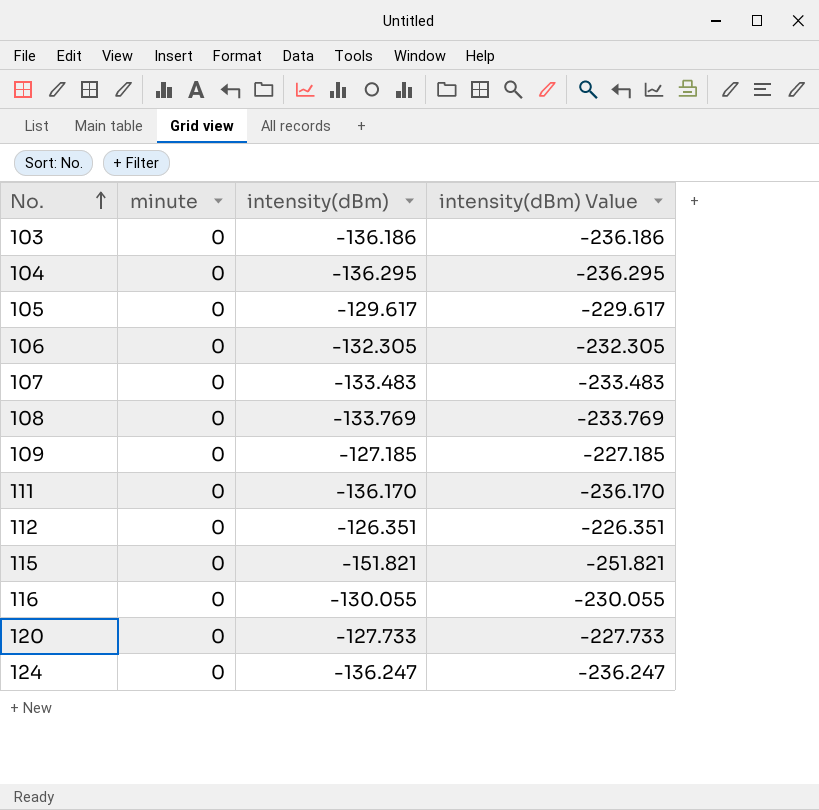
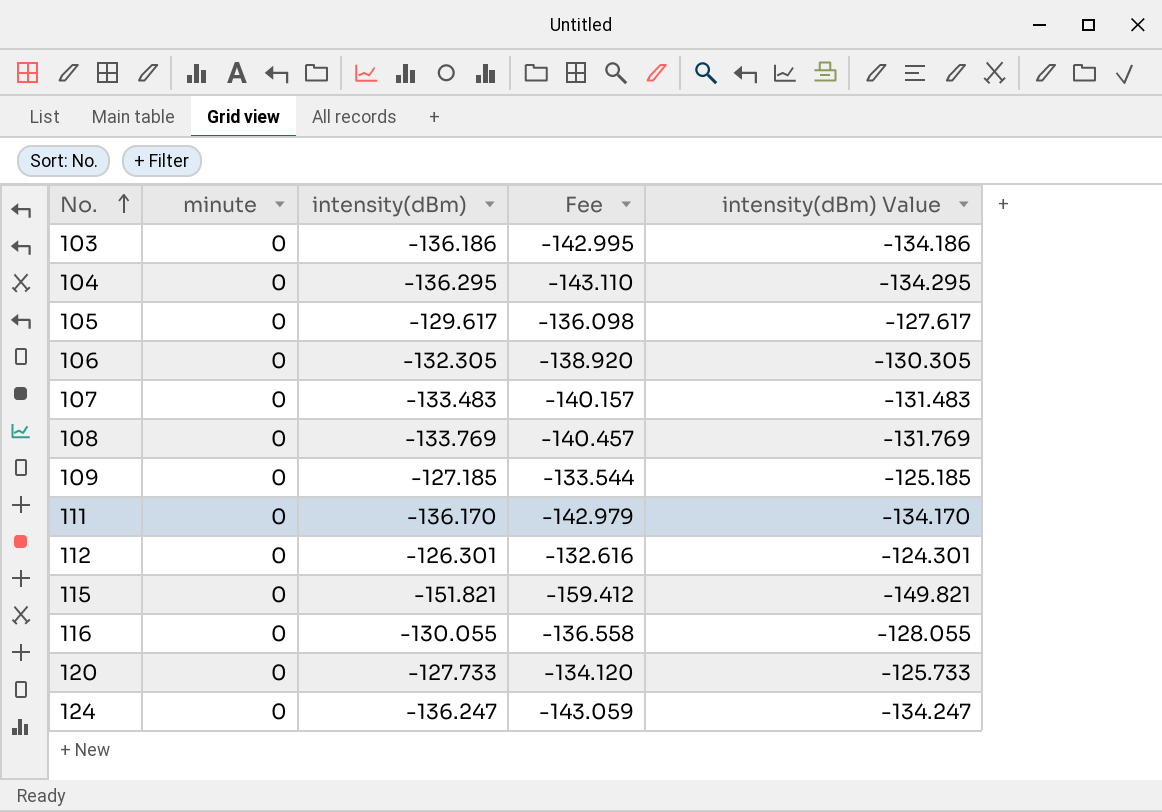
column Fee | formula: none -> [intensity(dBm)] * 1.05
column intensity(dBm) Value | formula: [intensity(dBm)] - 100 -> [intensity(dBm)] + 2
112 | intensity(dBm): -126.351 -> -126.301

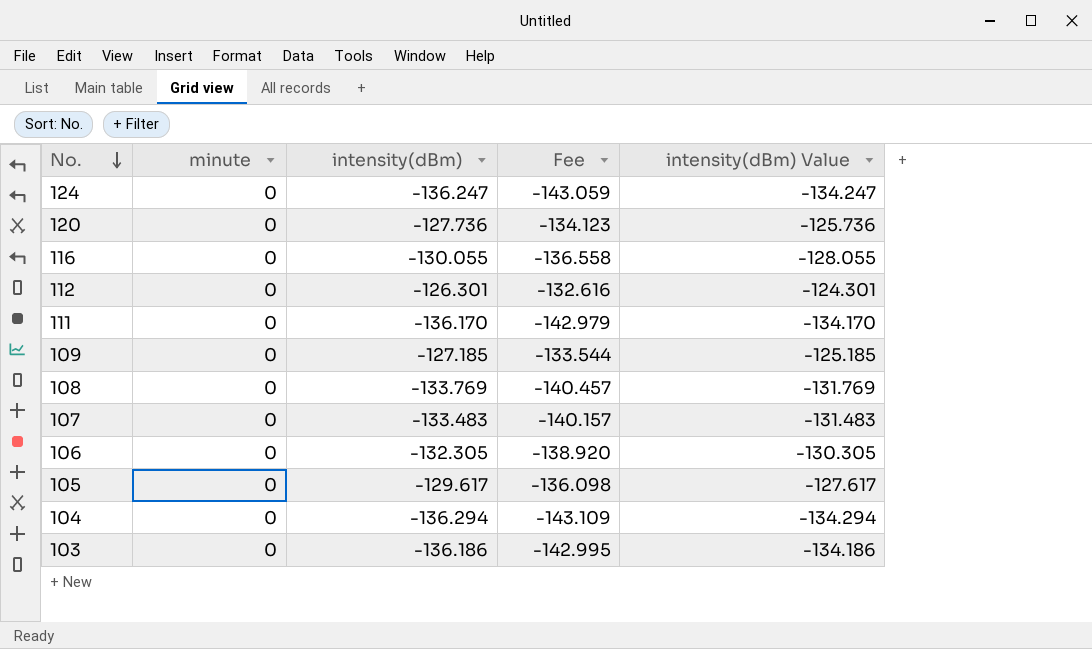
row order: No. ascending -> No. descending
row 115: 0 | -151.821 | -159.412 | -149.821 -> none
120 | intensity(dBm): -127.733 -> -127.736
120 | Fee: -134.120 -> -134.123
120 | intensity(dBm) Value: -125.733 -> -125.736
104 | intensity(dBm): -136.295 -> -136.294
104 | Fee: -143.110 -> -143.109
104 | intensity(dBm) Value: -134.295 -> -134.294

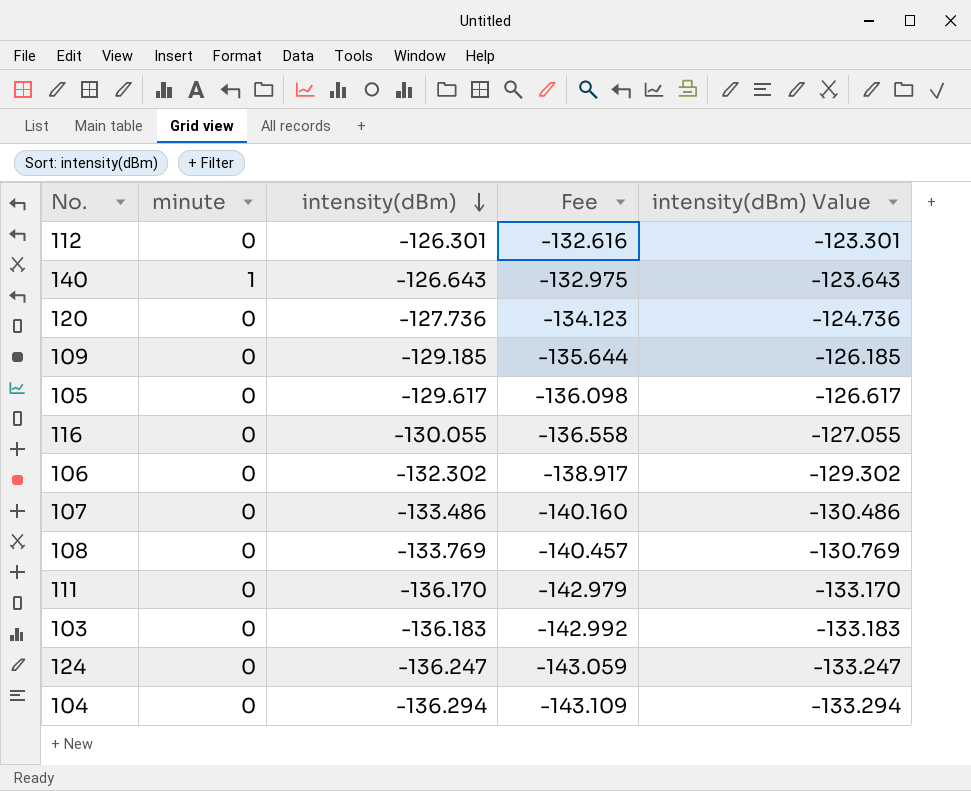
row order: No. descending -> intensity(dBm) descending
column intensity(dBm) Value | formula: [intensity(dBm)] + 2 -> [intensity(dBm)] + 3
row 140: none -> 1 | -126.643 | -132.975 | -123.643
109 | intensity(dBm): -127.185 -> -129.185
109 | Fee: -133.544 -> -135.644
106 | intensity(dBm): -132.305 -> -132.302
106 | Fee: -138.920 -> -138.917
107 | intensity(dBm): -133.483 -> -133.486
107 | Fee: -140.157 -> -140.160
103 | intensity(dBm): -136.186 -> -136.183
103 | Fee: -142.995 -> -142.992

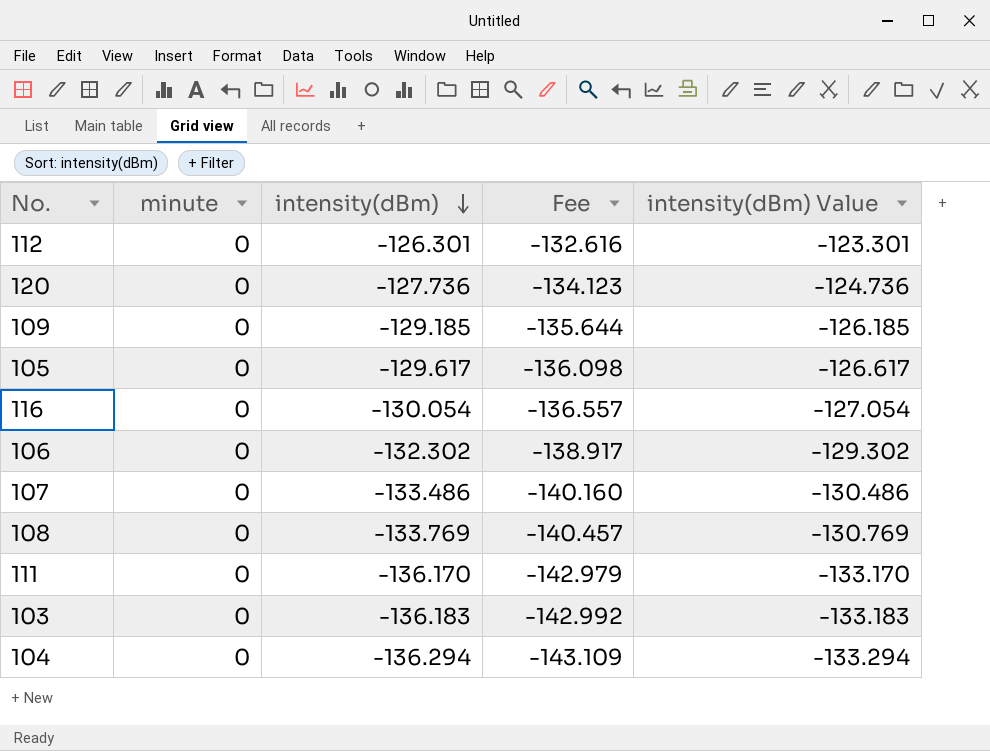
row 140: 1 | -126.643 | -132.975 | -123.643 -> none
row 124: 0 | -136.247 | -143.059 | -133.247 -> none
116 | intensity(dBm): -130.055 -> -130.054
116 | Fee: -136.558 -> -136.557
116 | intensity(dBm) Value: -127.055 -> -127.054

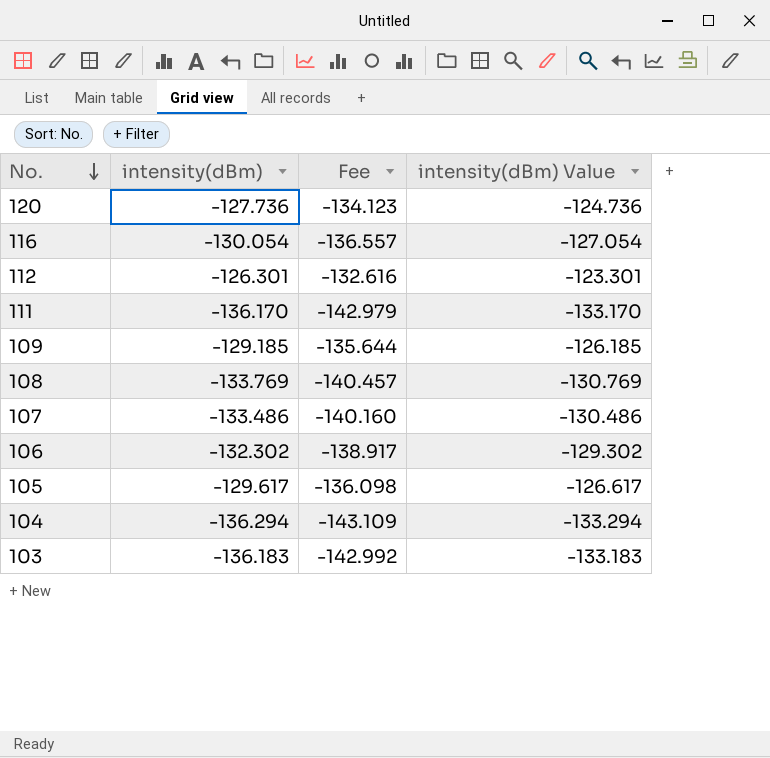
row order: intensity(dBm) descending -> No. descending
column minute | position: 2 -> none

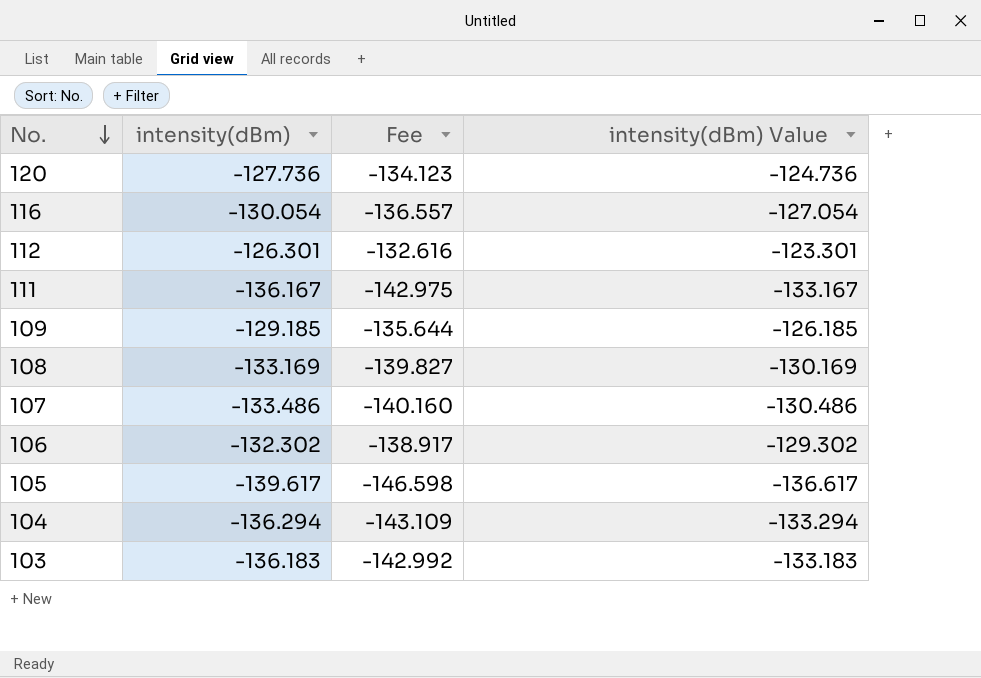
111 | intensity(dBm): -136.170 -> -136.167
111 | Fee: -142.979 -> -142.975
111 | intensity(dBm) Value: -133.170 -> -133.167
108 | intensity(dBm): -133.769 -> -133.169
108 | Fee: -140.457 -> -139.827
108 | intensity(dBm) Value: -130.769 -> -130.169
105 | intensity(dBm): -129.617 -> -139.617
105 | Fee: -136.098 -> -146.598
105 | intensity(dBm) Value: -126.617 -> -136.617

